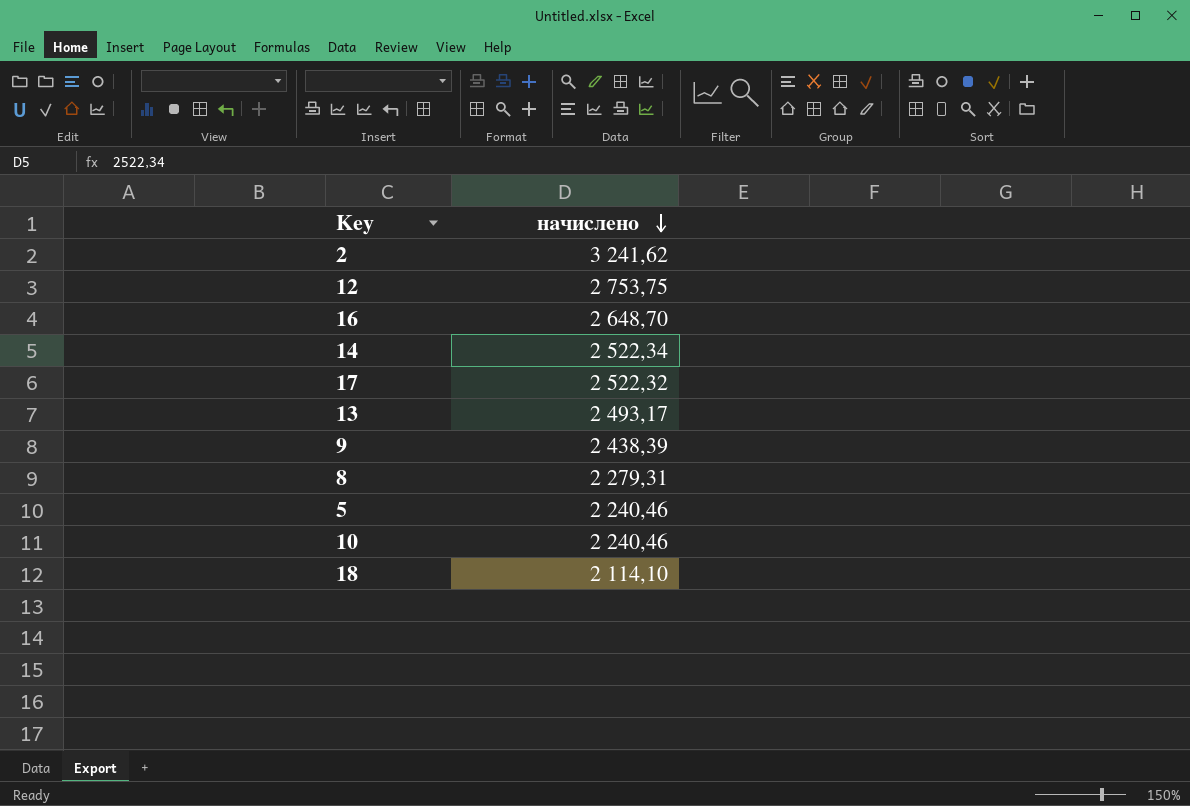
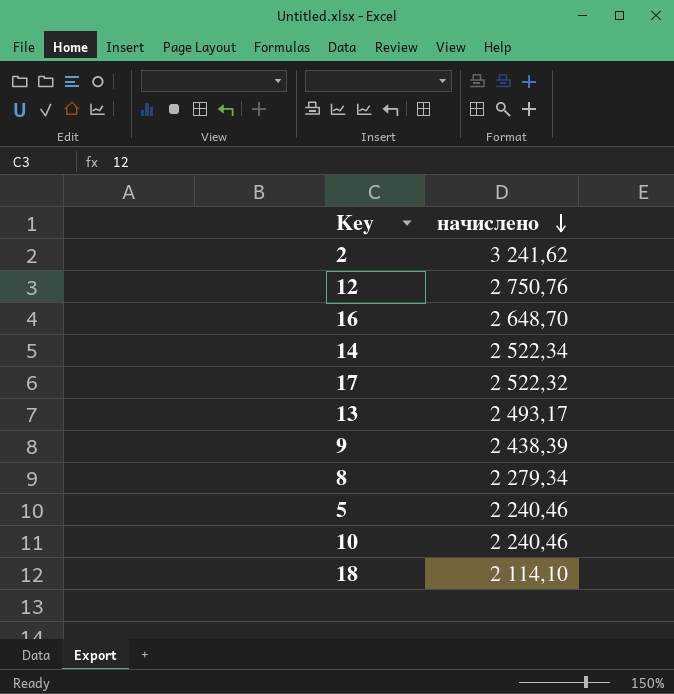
12 | начислено: 2 753,75 -> 2 750,76
8 | начислено: 2 279,31 -> 2 279,34

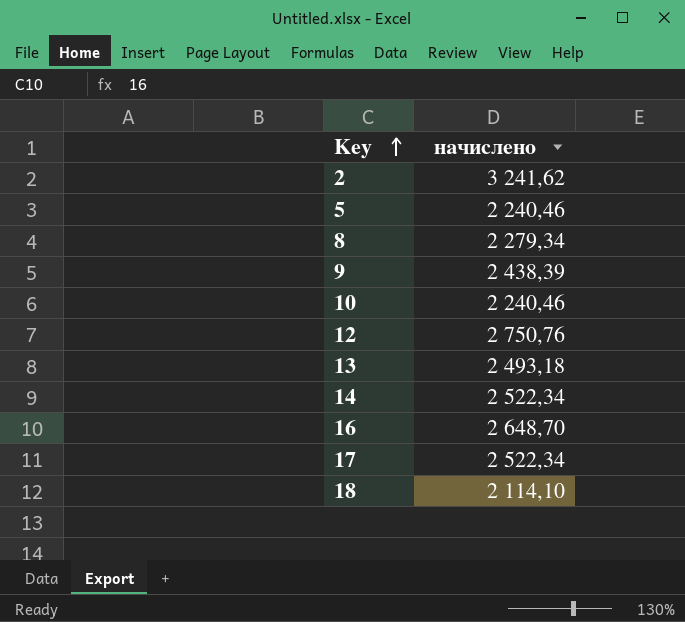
row order: начислено descending -> Key ascending
13 | начислено: 2 493,17 -> 2 493,18
17 | начислено: 2 522,32 -> 2 522,34

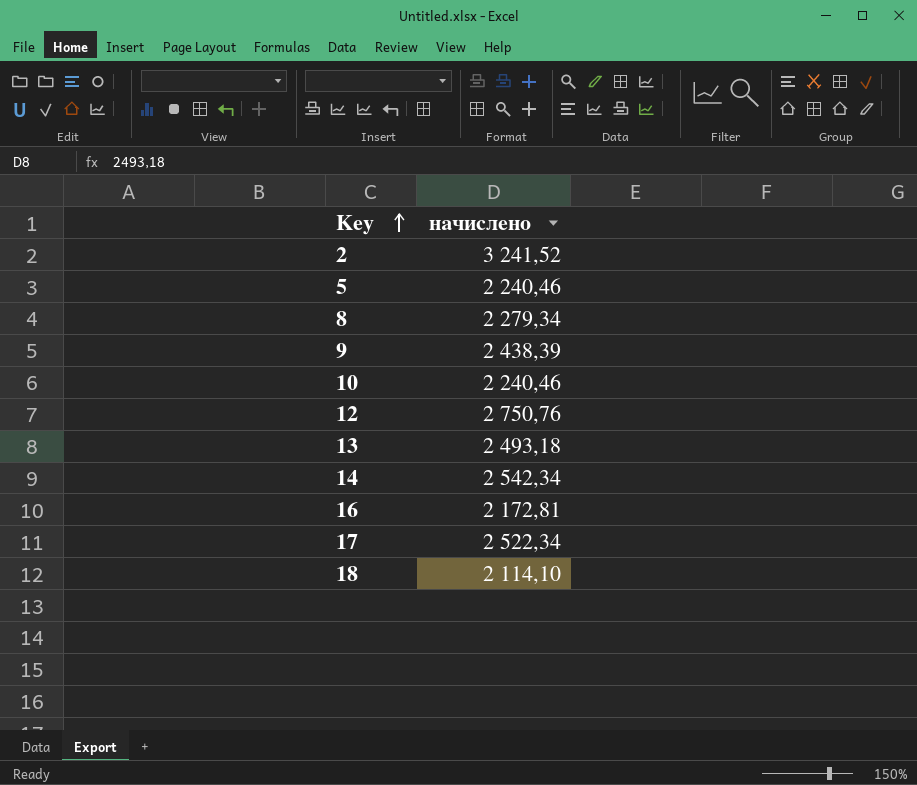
2 | начислено: 3 241,62 -> 3 241,52
14 | начислено: 2 522,34 -> 2 542,34
16 | начислено: 2 648,70 -> 2 172,81

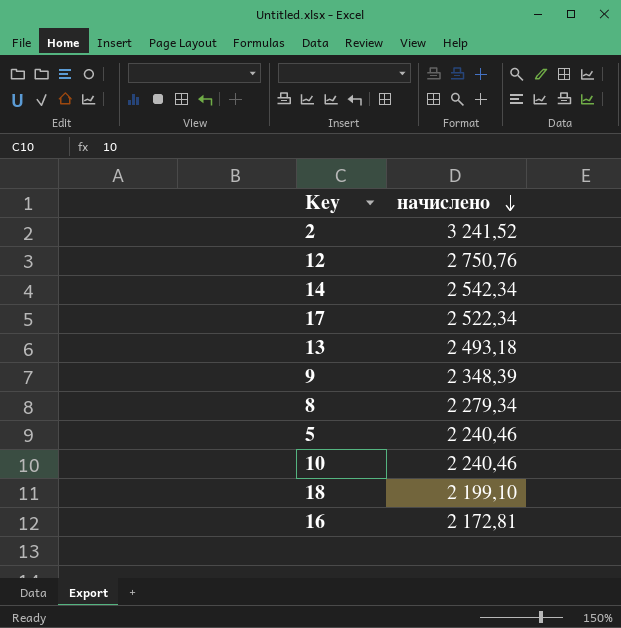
row order: Key ascending -> начислено descending
9 | начислено: 2 438,39 -> 2 348,39
18 | начислено: 2 114,10 -> 2 199,10

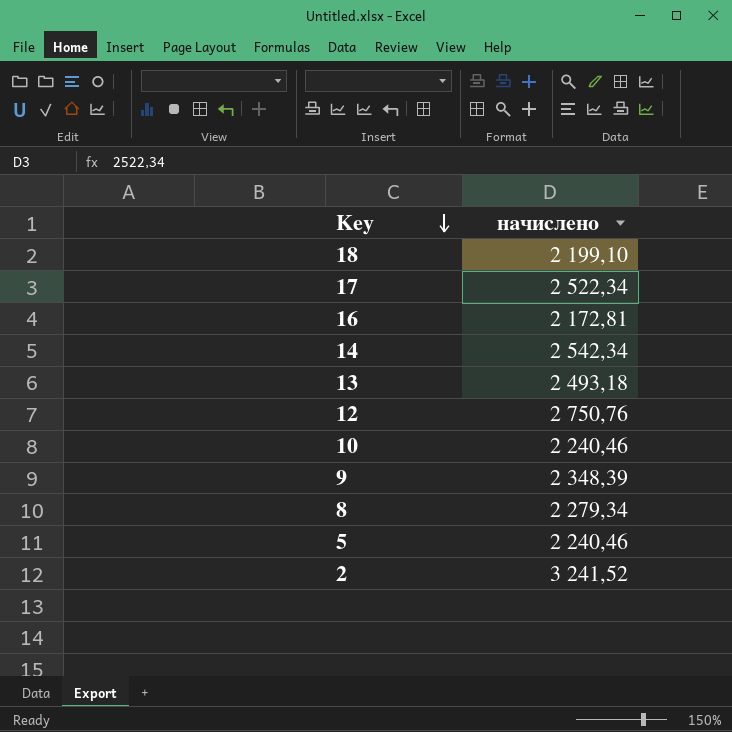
row order: начислено descending -> Key descending

